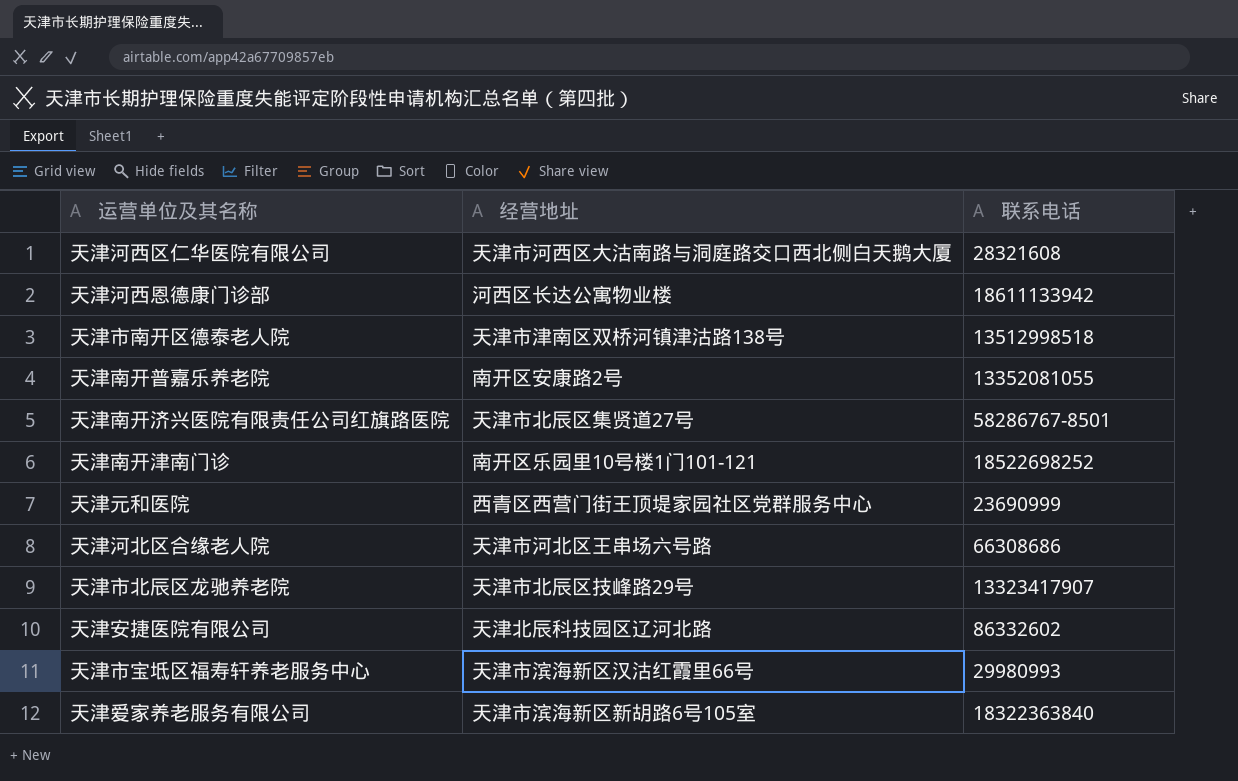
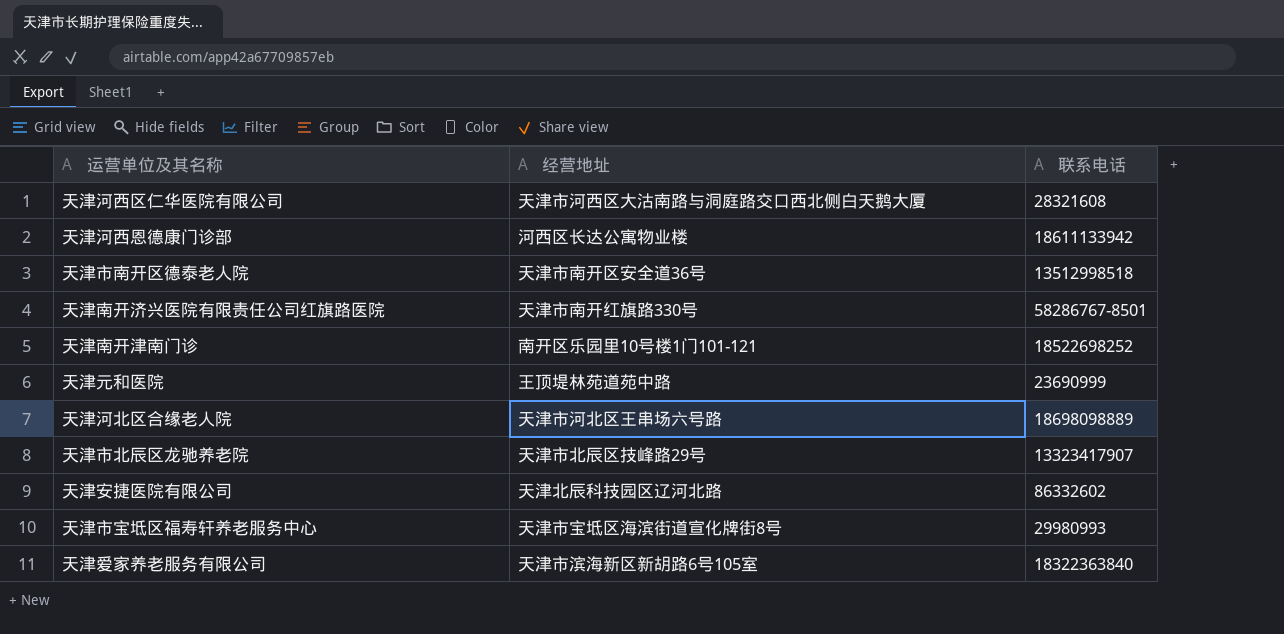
row 天津南开普嘉乐养老院: 南开区安康路2号 | 13352081055 -> none
天津市南开区德泰老人院 | 经营地址: 天津市津南区双桥河镇津沽路138号 -> 天津市南开区安全道36号
天津南开济兴医院有限责任公司红旗路医院 | 经营地址: 天津市北辰区集贤道27号 -> 天津市南开红旗路330号
天津元和医院 | 经营地址: 西青区西营门街王顶堤家园社区党群服务中心 -> 王顶堤林苑道苑中路
天津河北区合缘老人院 | 联系电话: 66308686 -> 18698098889
天津市宝坻区福寿轩养老服务中心 | 经营地址: 天津市滨海新区汉沽红霞里66号 -> 天津市宝坻区海滨街道宣化牌街8号

